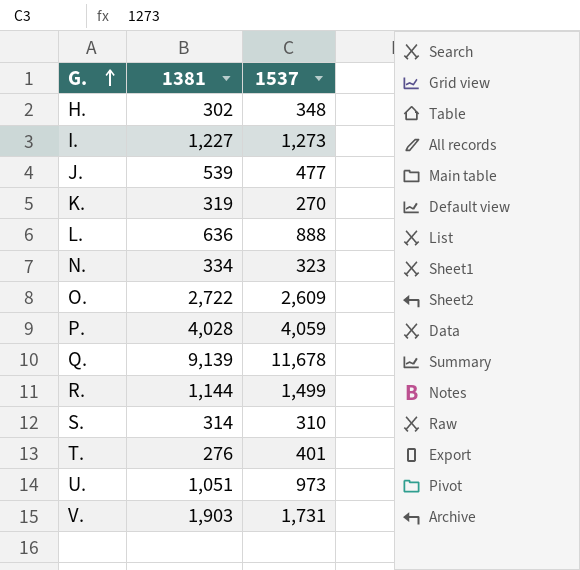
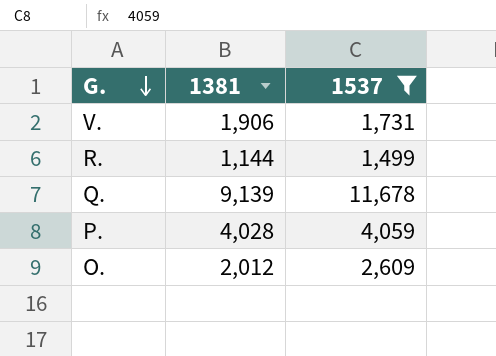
filter: none -> 1537 >= 1,499
row order: G. ascending -> G. descending
V. | 1381: 1,903 -> 1,906
O. | 1381: 2,722 -> 2,012

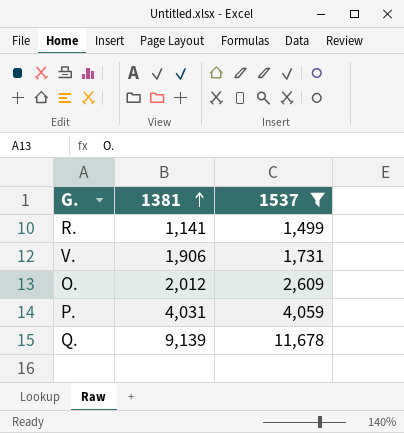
row order: G. descending -> 1381 ascending
R. | 1381: 1,144 -> 1,141
P. | 1381: 4,028 -> 4,031

